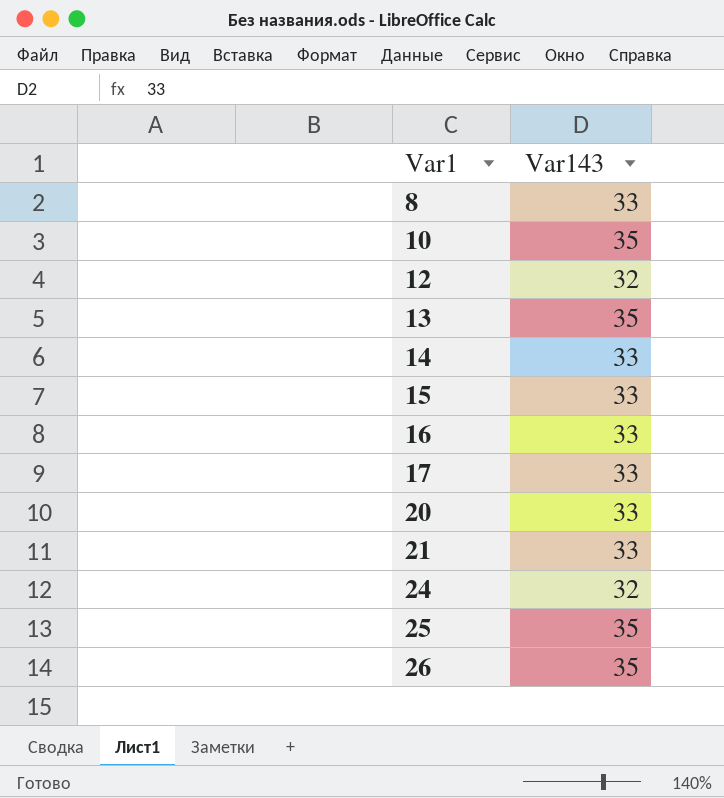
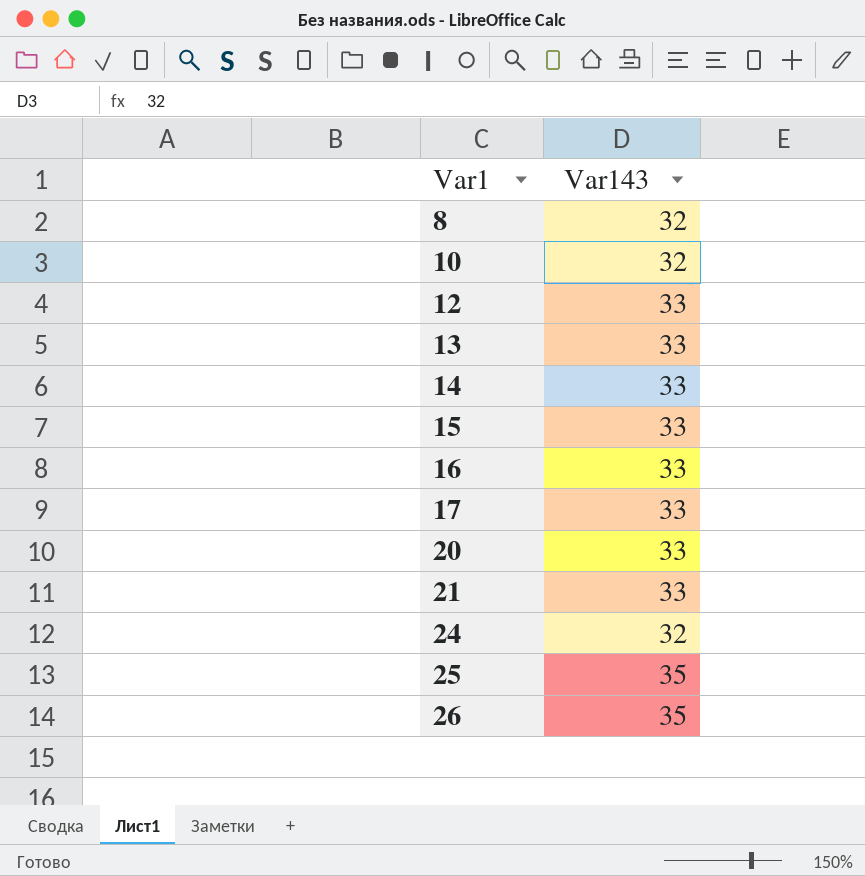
8 | Var143: 33 -> 32
10 | Var143: 35 -> 32
12 | Var143: 32 -> 33
13 | Var143: 35 -> 33

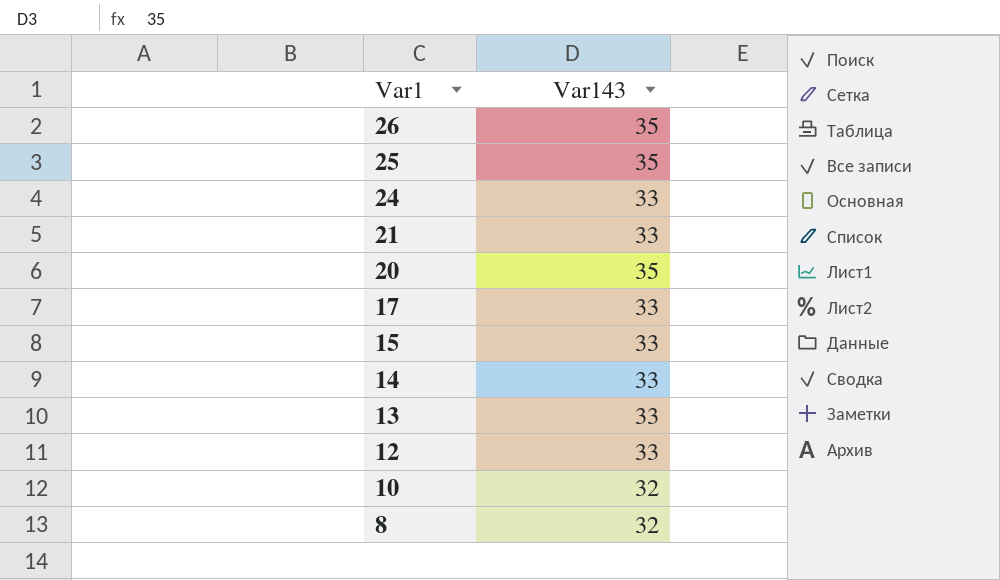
row order: Var1 ascending -> Var1 descending
row 16: 33 -> none
24 | Var143: 32 -> 33
20 | Var143: 33 -> 35

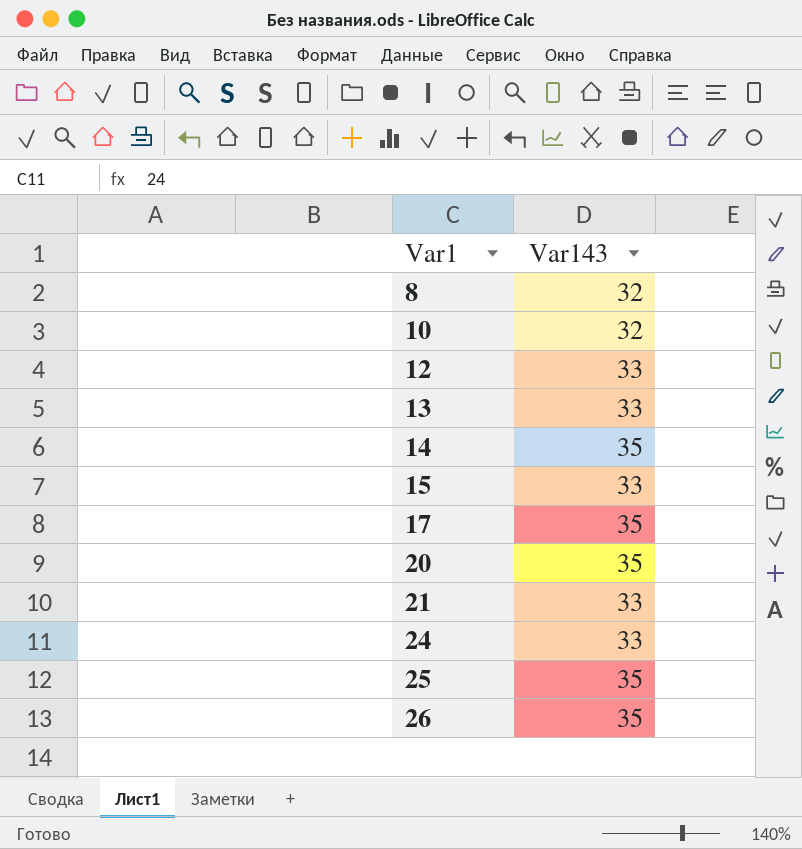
row order: Var1 descending -> Var1 ascending
14 | Var143: 33 -> 35
17 | Var143: 33 -> 35

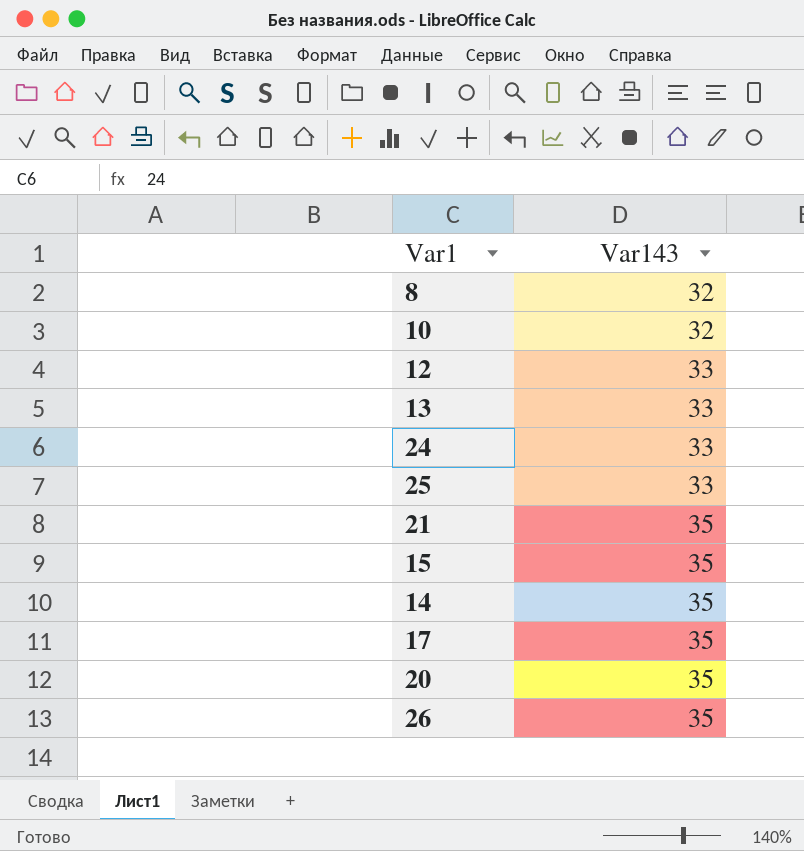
row order: Var1 ascending -> Var143 ascending
25 | Var143: 35 -> 33
21 | Var143: 33 -> 35
15 | Var143: 33 -> 35

